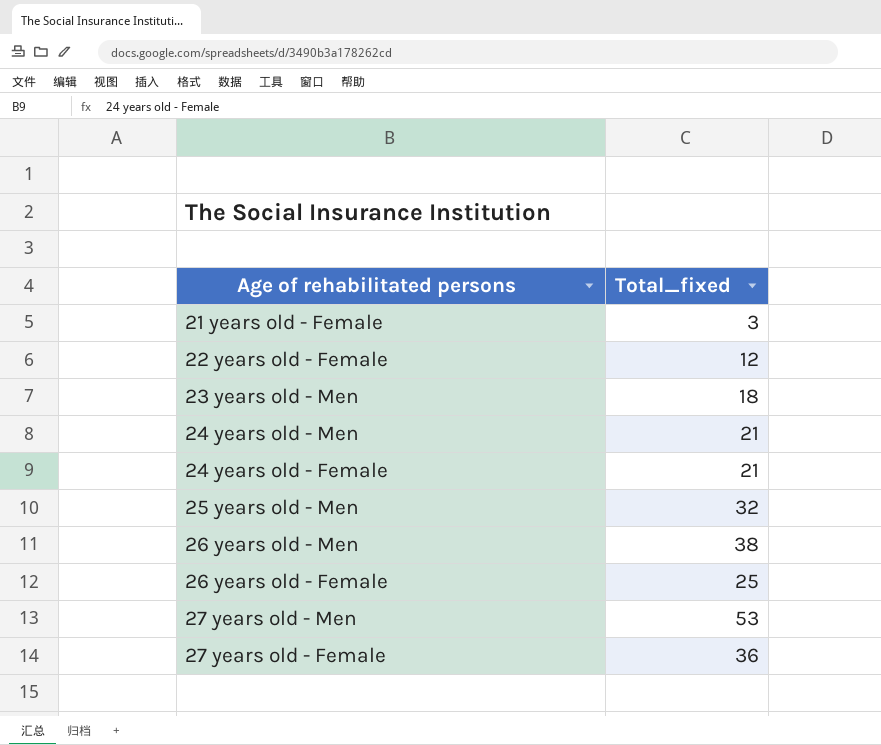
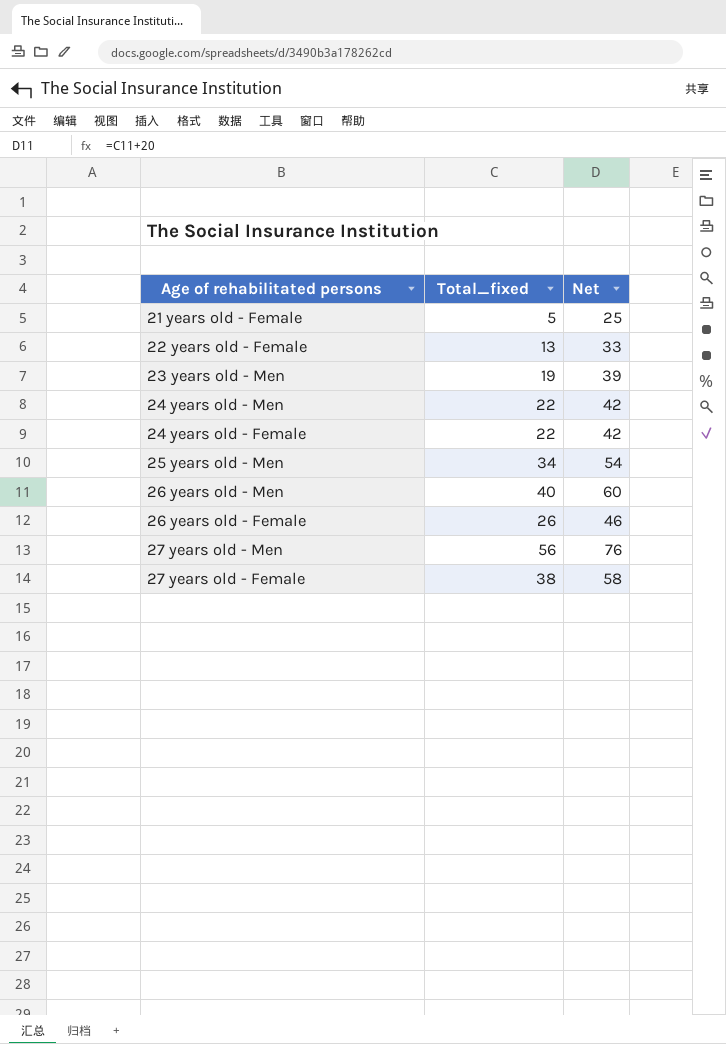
column Net | formula: none -> [Total_fixed] + 20
21 years old - Female | Total_fixed: 3 -> 5
22 years old - Female | Total_fixed: 12 -> 13
23 years old - Men | Total_fixed: 18 -> 19
24 years old - Men | Total_fixed: 21 -> 22
24 years old - Female | Total_fixed: 21 -> 22
25 years old - Men | Total_fixed: 32 -> 34
26 years old - Men | Total_fixed: 38 -> 40
26 years old - Female | Total_fixed: 25 -> 26
27 years old - Men | Total_fixed: 53 -> 56
27 years old - Female | Total_fixed: 36 -> 38

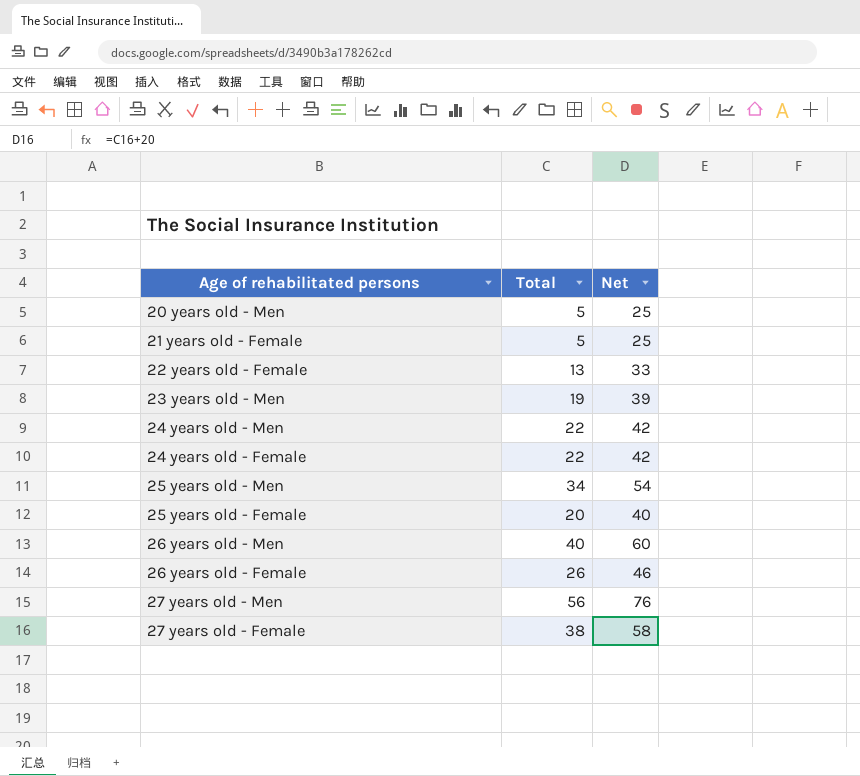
column name: Total_fixed -> Total
row 20 years old - Men: none -> 5 | 25
row 25 years old - Female: none -> 20 | 40

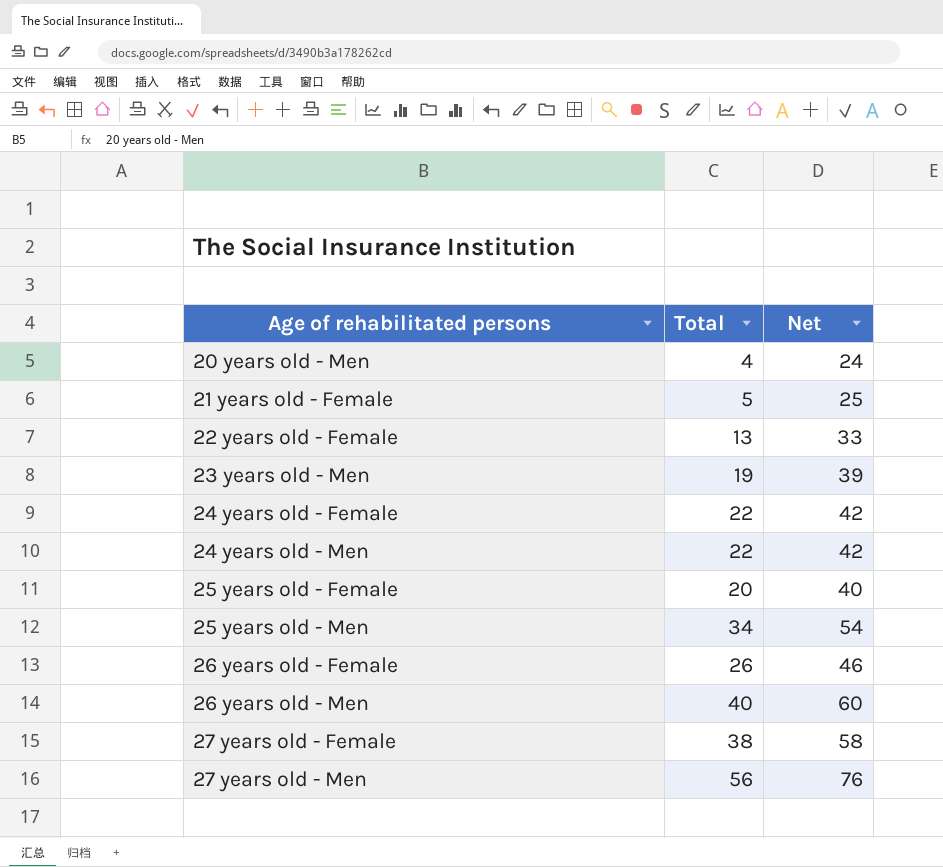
row order: none -> Age of rehabilitated persons ascending
20 years old - Men | Total: 5 -> 4
20 years old - Men | Net: 25 -> 24

